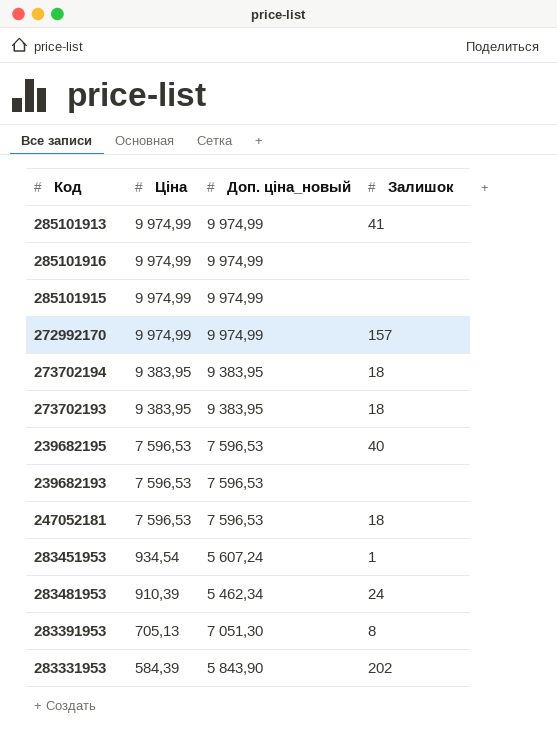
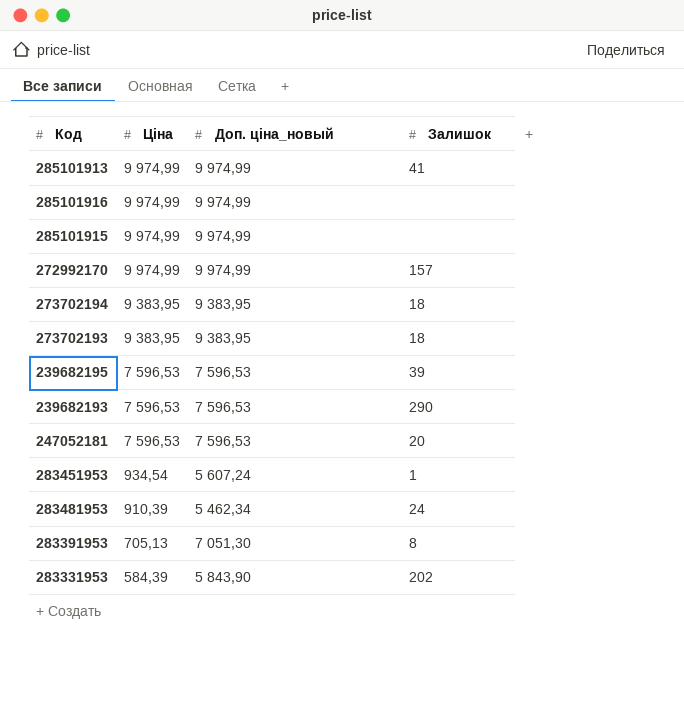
239682195 | Залишок: 40 -> 39
239682193 | Залишок: none -> 290
247052181 | Залишок: 18 -> 20

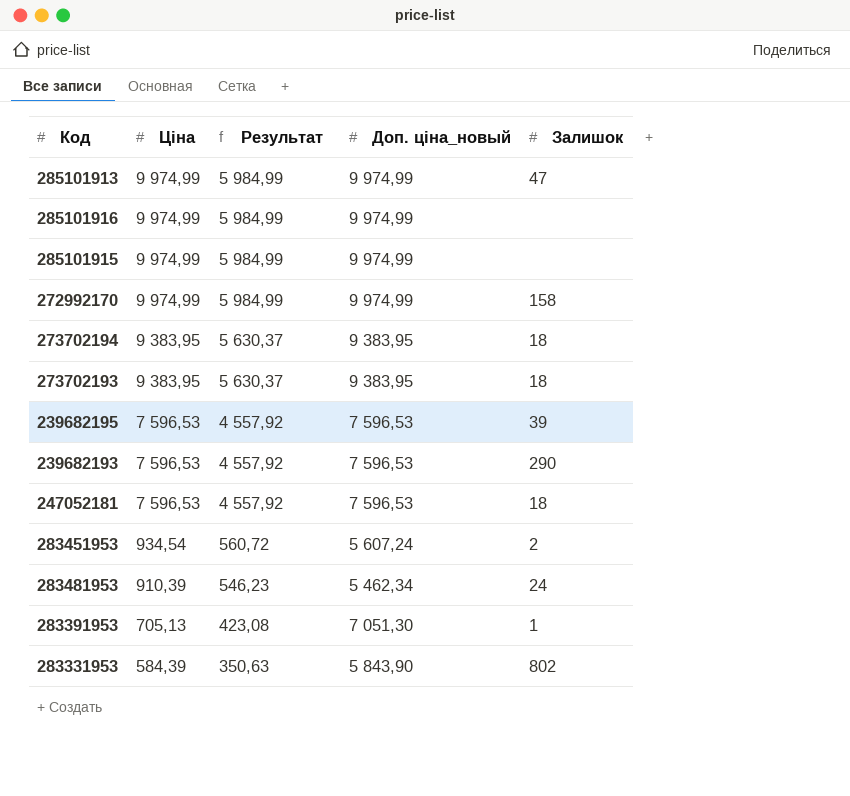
column Результат | formula: none -> [Ціна] * 0,6
285101913 | Залишок: 41 -> 47
272992170 | Залишок: 157 -> 158
247052181 | Залишок: 20 -> 18
283451953 | Залишок: 1 -> 2
283391953 | Залишок: 8 -> 1
283331953 | Залишок: 202 -> 802

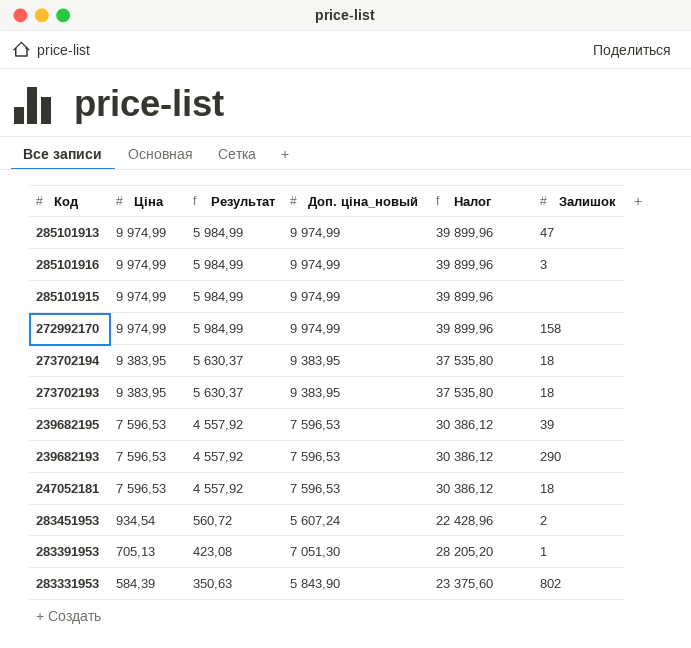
column Налог | formula: none -> [Доп. ціна_новый] * 4
row 283481953: 910,39 | 546,23 | 5 462,34 | 24 -> none
285101916 | Залишок: none -> 3

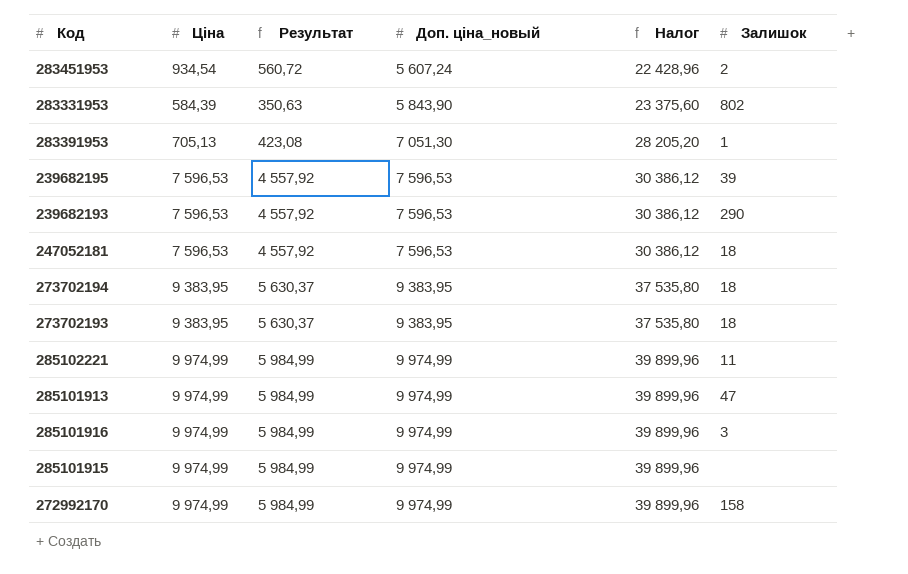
row order: Ціна descending -> Доп. ціна_новый ascending
row 285102221: none -> 9 974,99 | 5 984,99 | 9 974,99 | 39 899,96 | 11

